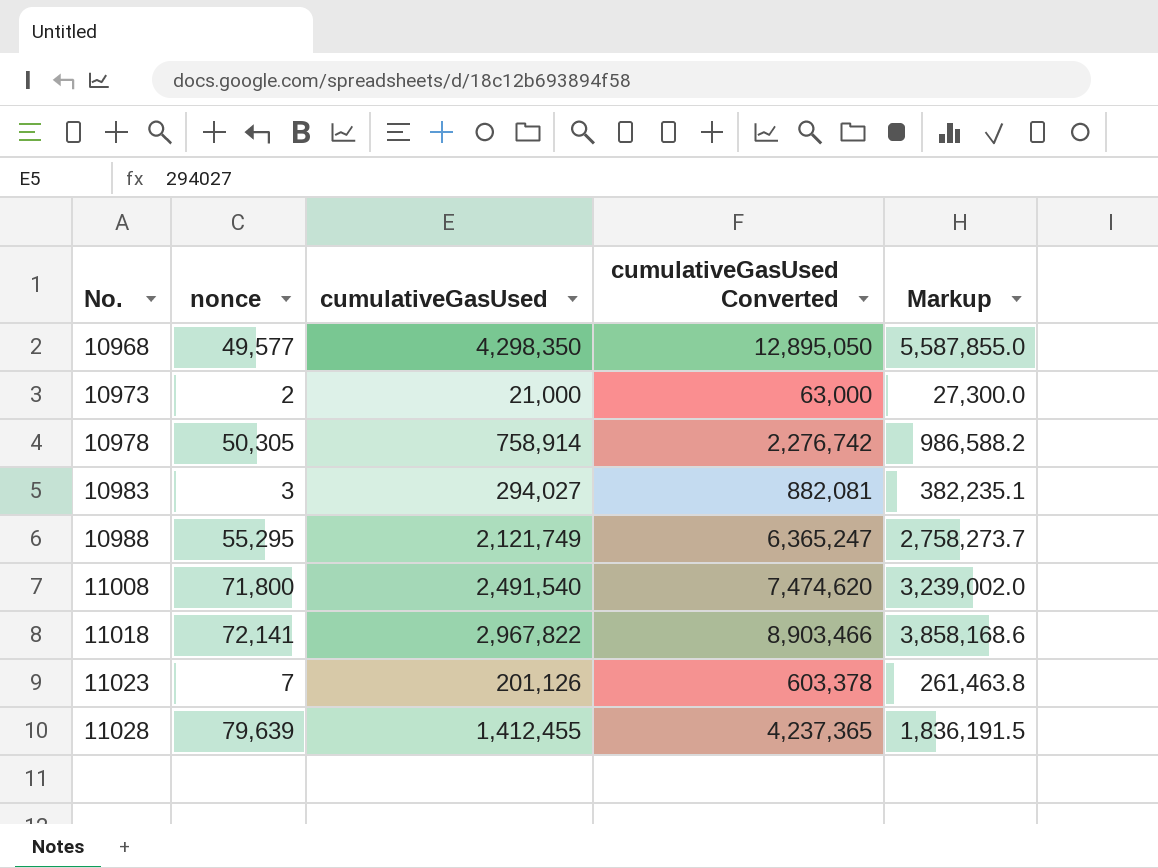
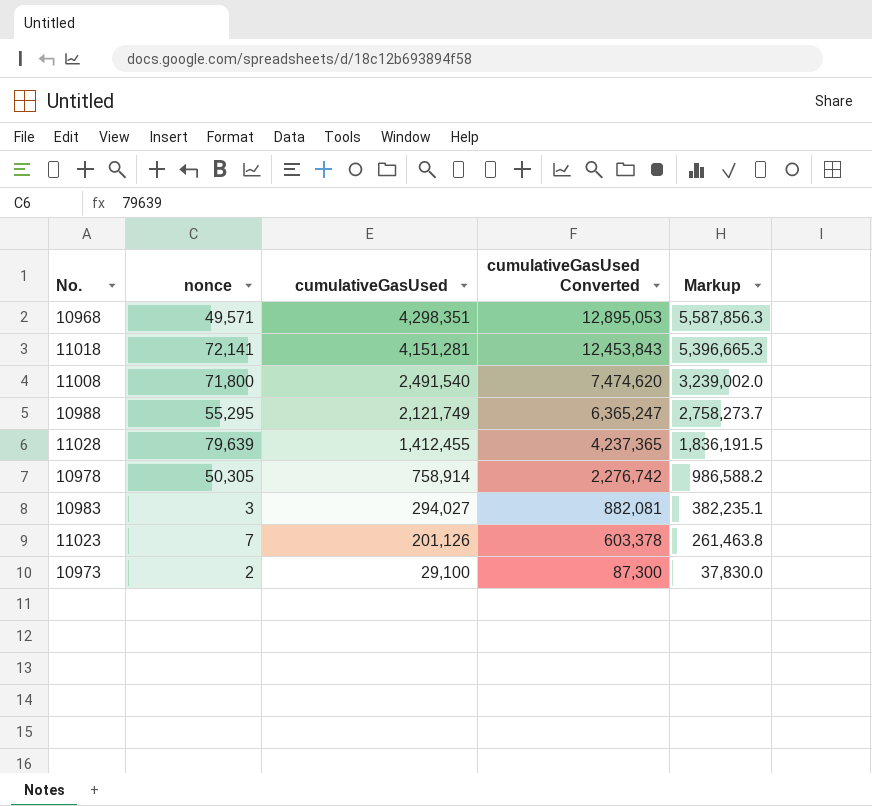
row order: No. ascending -> cumulativeGasUsed descending
10968 | nonce: 49,577 -> 49,571
10968 | cumulativeGasUsed: 4,298,350 -> 4,298,351
10968 | cumulativeGasUsed Converted: 12,895,050 -> 12,895,053
10968 | Markup: 5,587,855.0 -> 5,587,856.3
11018 | cumulativeGasUsed: 2,967,822 -> 4,151,281
11018 | cumulativeGasUsed Converted: 8,903,466 -> 12,453,843
11018 | Markup: 3,858,168.6 -> 5,396,665.3
10973 | cumulativeGasUsed: 21,000 -> 29,100
10973 | cumulativeGasUsed Converted: 63,000 -> 87,300
10973 | Markup: 27,300.0 -> 37,830.0

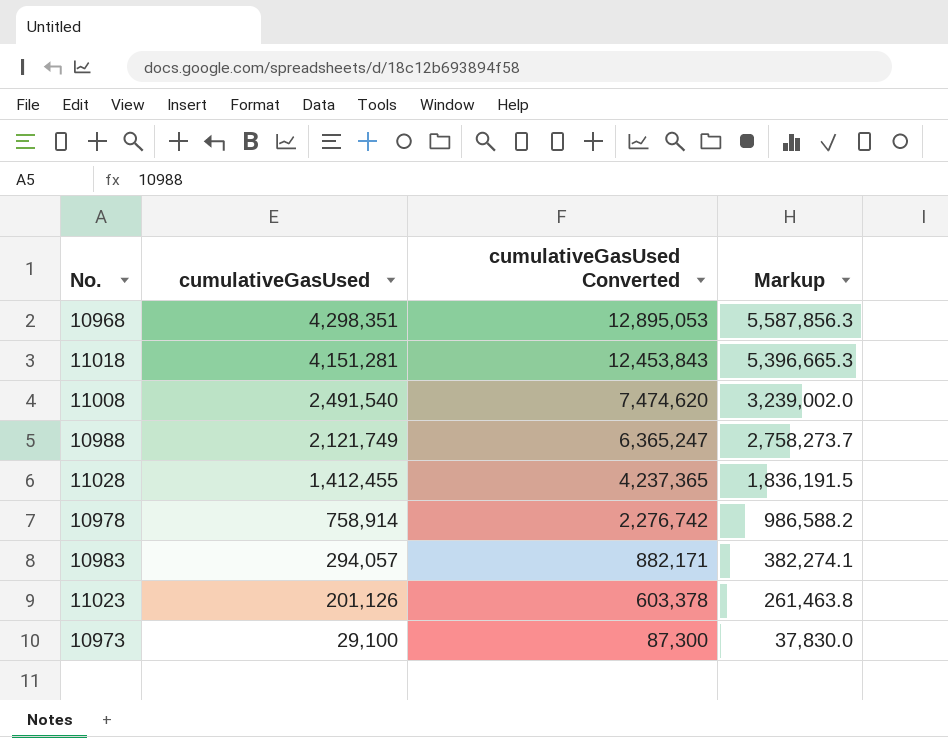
column nonce | position: 2 -> none
10983 | cumulativeGasUsed: 294,027 -> 294,057
10983 | cumulativeGasUsed Converted: 882,081 -> 882,171
10983 | Markup: 382,235.1 -> 382,274.1

